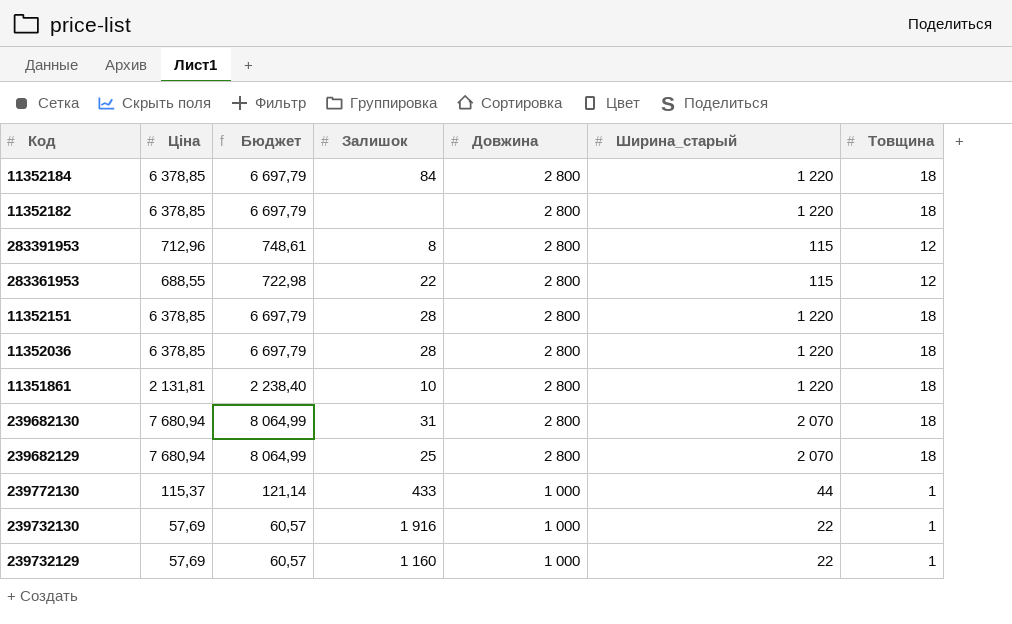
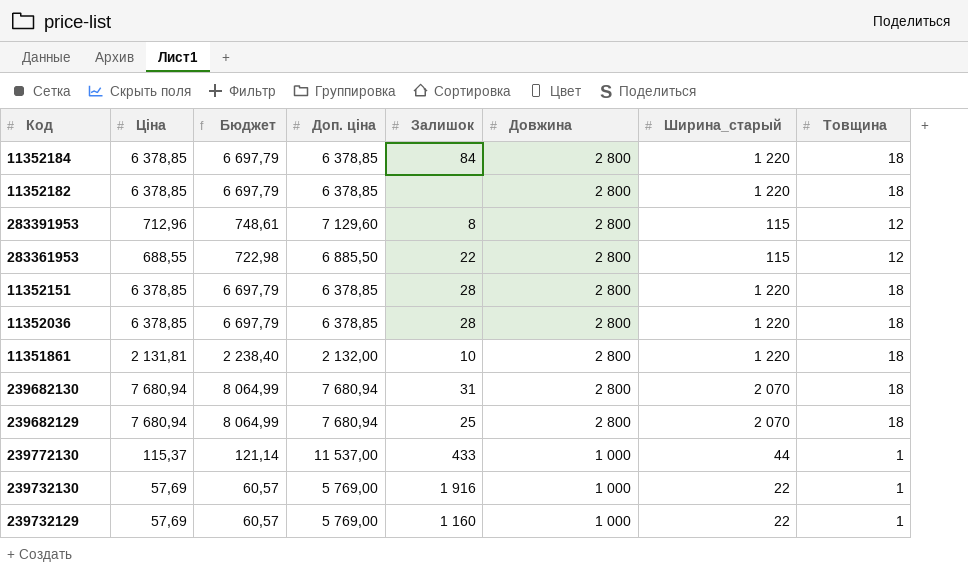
column Доп. ціна | position: none -> 4

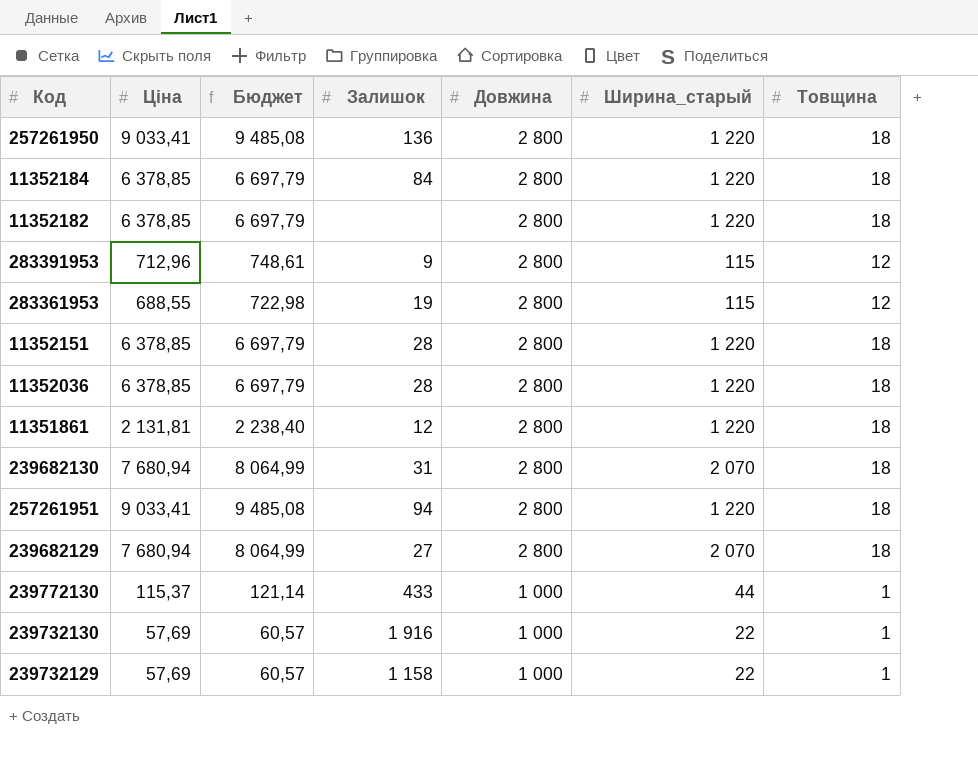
column Доп. ціна | position: 4 -> none
row 257261950: none -> 9 033,41 | 9 485,08 | 136 | 2 800 | 1 220 | 18
283391953 | Залишок: 8 -> 9
283361953 | Залишок: 22 -> 19
11351861 | Залишок: 10 -> 12
row 257261951: none -> 9 033,41 | 9 485,08 | 94 | 2 800 | 1 220 | 18
239682129 | Залишок: 25 -> 27
239732129 | Залишок: 1 160 -> 1 158

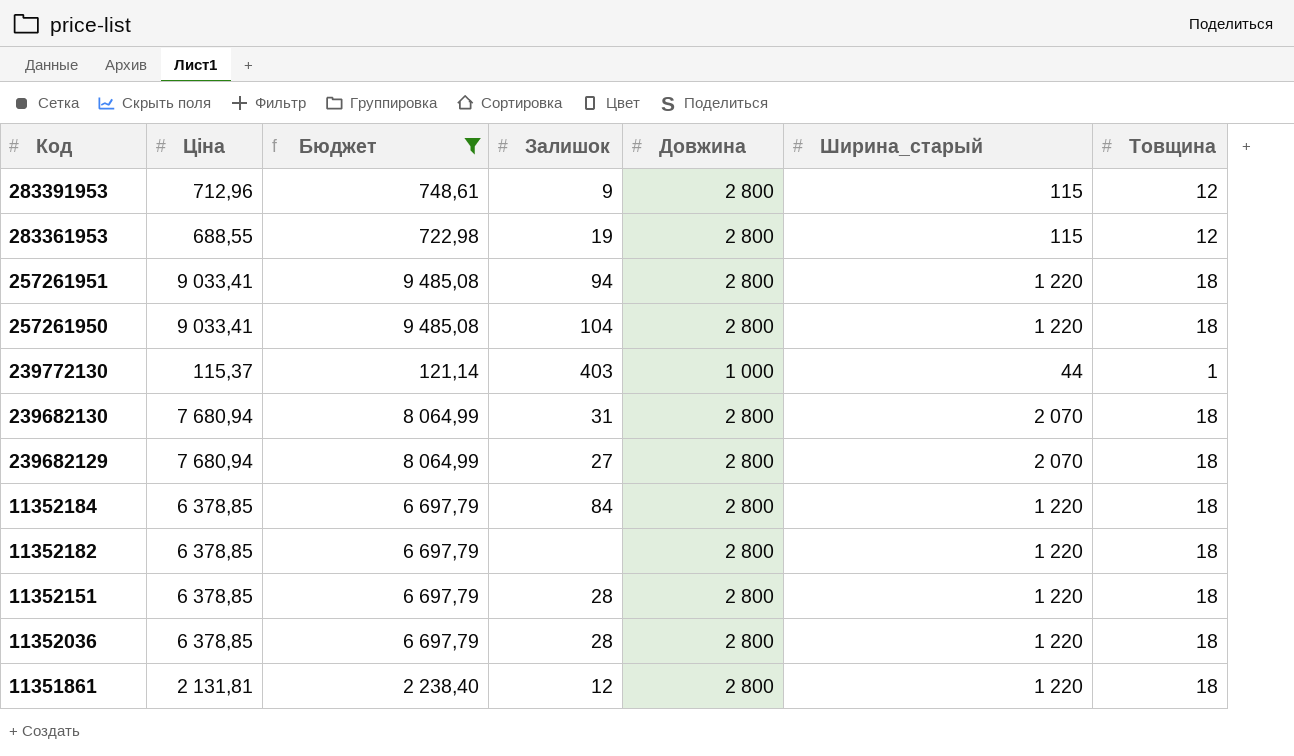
filter: none -> Бюджет != 60,57
row order: Довжина descending -> Код descending
257261950 | Залишок: 136 -> 104
239772130 | Залишок: 433 -> 403

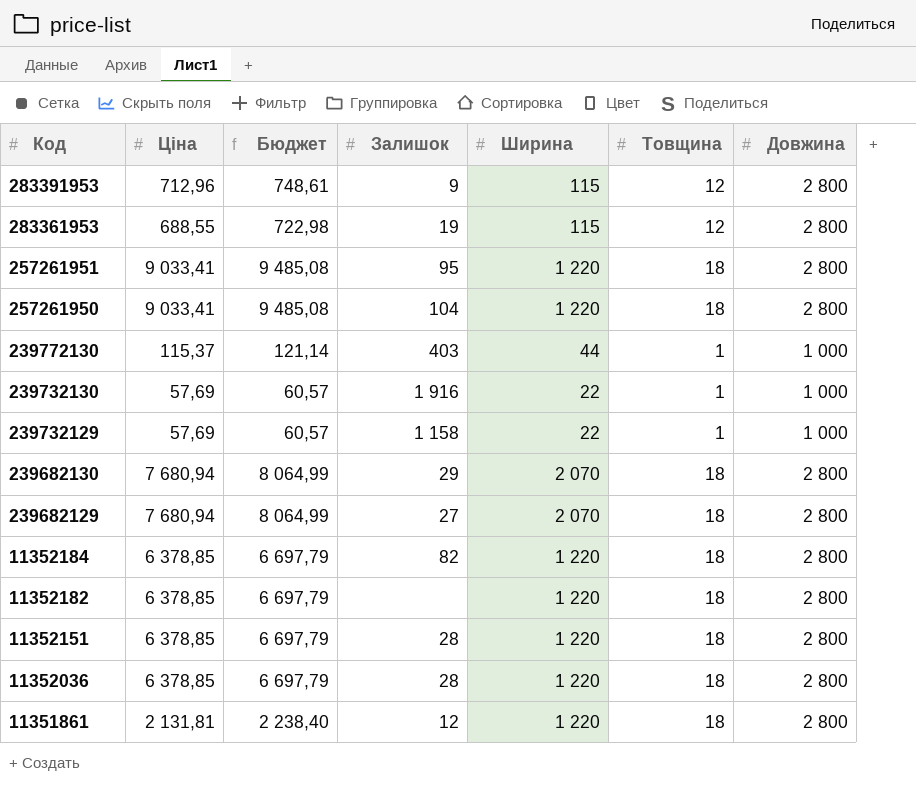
filter: Бюджет != 60,57 -> none
column name: Ширина_старый -> Ширина
column Довжина | position: 5 -> 7
257261951 | Залишок: 94 -> 95
239682130 | Залишок: 31 -> 29
11352184 | Залишок: 84 -> 82

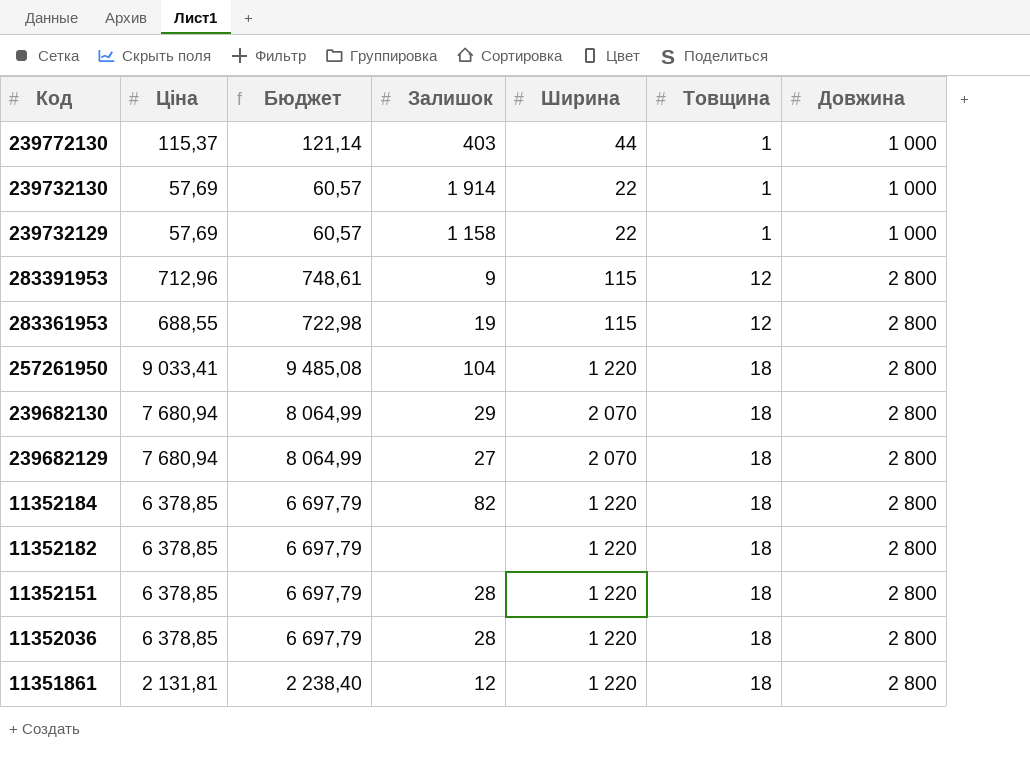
row order: Код descending -> Товщина ascending
row 257261951: 9 033,41 | 9 485,08 | 95 | 1 220 | 18 | 2 800 -> none
239732130 | Залишок: 1 916 -> 1 914

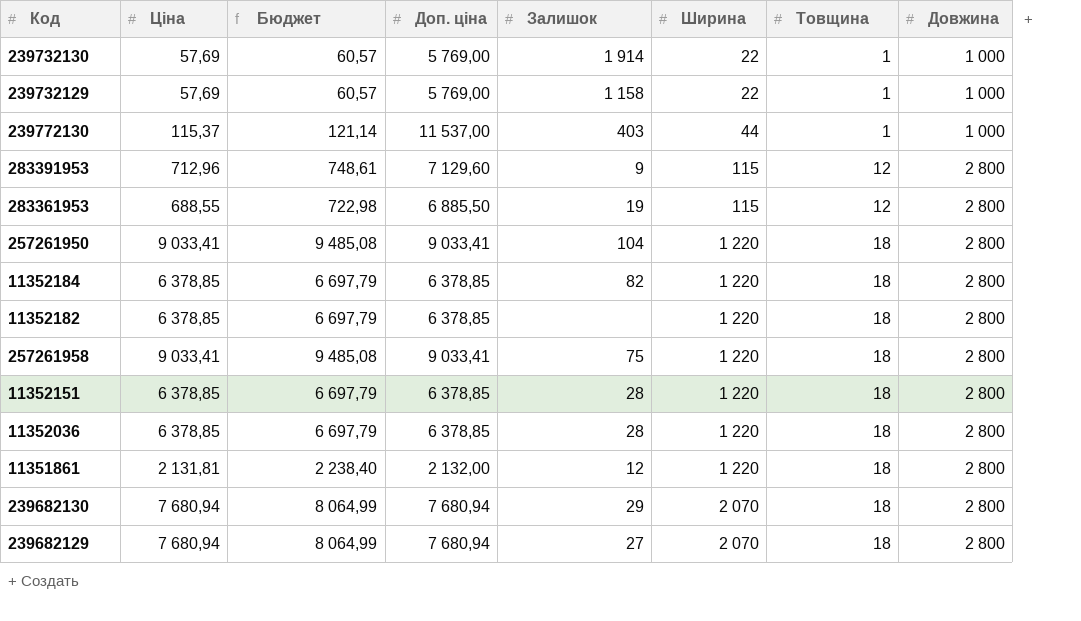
row order: Товщина ascending -> Ширина ascending
column Доп. ціна | position: none -> 4
row 257261958: none -> 9 033,41 | 9 485,08 | 9 033,41 | 75 | 1 220 | 18 | 2 800

